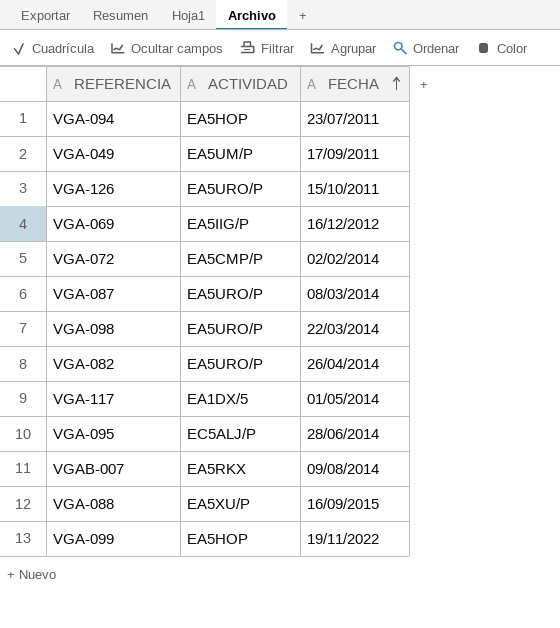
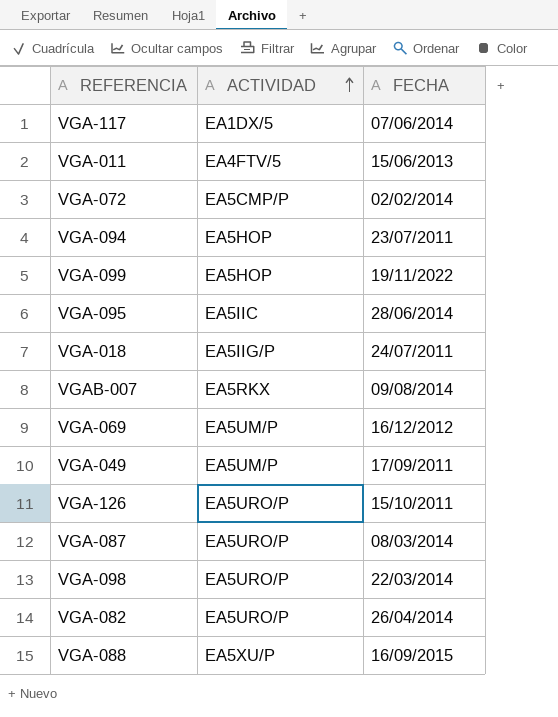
row order: FECHA ascending -> ACTIVIDAD ascending
VGA-117 | FECHA: 01/05/2014 -> 07/06/2014
row VGA-011: none -> EA4FTV/5 | 15/06/2013
VGA-095 | ACTIVIDAD: EC5ALJ/P -> EA5IIC
row VGA-018: none -> EA5IIG/P | 24/07/2011
VGA-069 | ACTIVIDAD: EA5IIG/P -> EA5UM/P

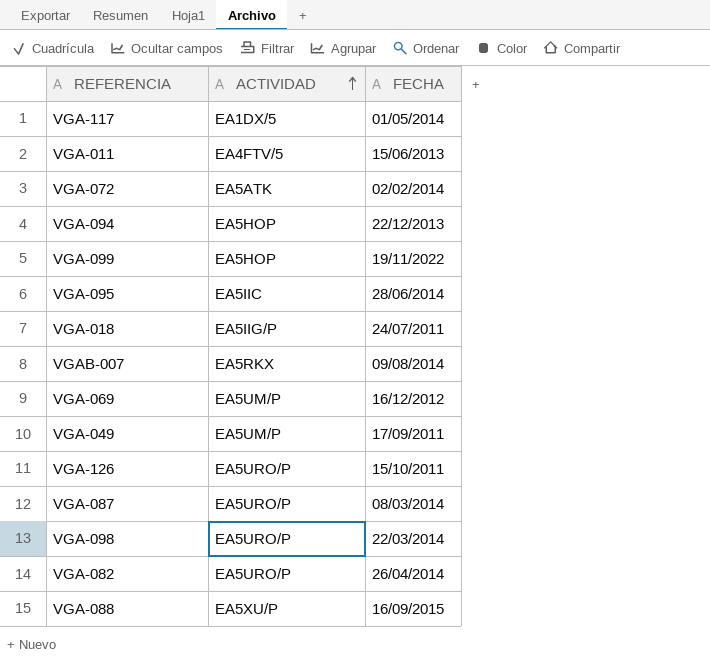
VGA-117 | FECHA: 07/06/2014 -> 01/05/2014
VGA-072 | ACTIVIDAD: EA5CMP/P -> EA5ATK
VGA-094 | FECHA: 23/07/2011 -> 22/12/2013

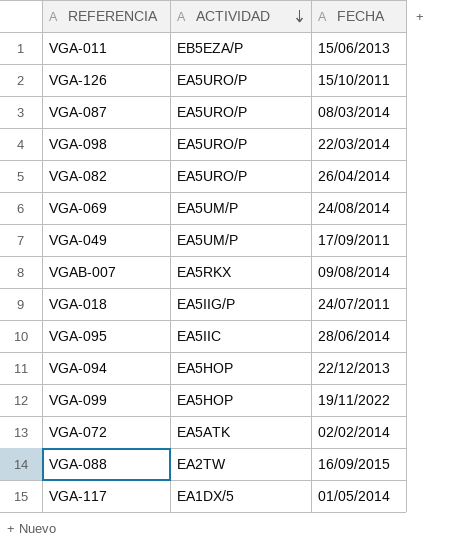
row order: ACTIVIDAD ascending -> ACTIVIDAD descending
VGA-011 | ACTIVIDAD: EA4FTV/5 -> EB5EZA/P
VGA-069 | FECHA: 16/12/2012 -> 24/08/2014
VGA-088 | ACTIVIDAD: EA5XU/P -> EA2TW

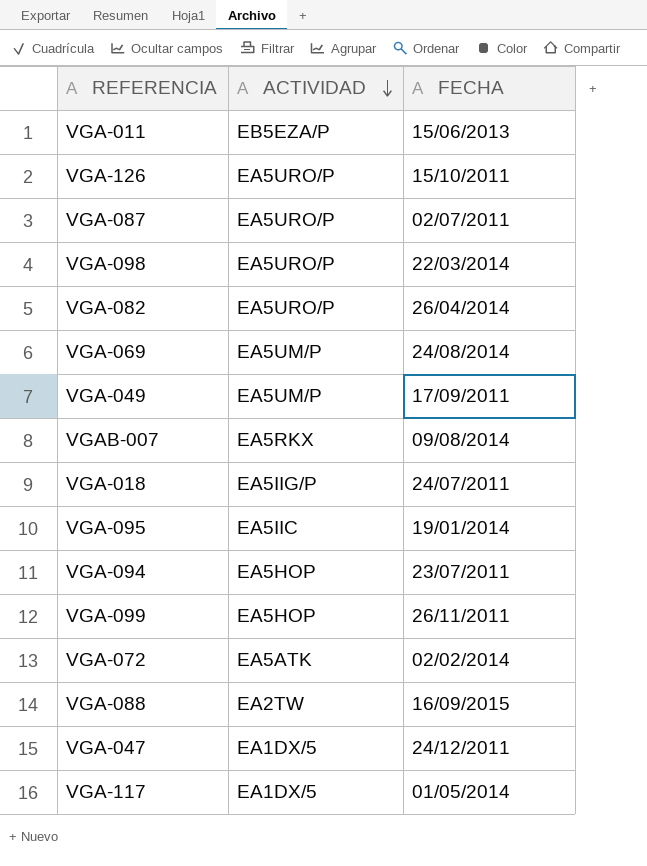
VGA-087 | FECHA: 08/03/2014 -> 02/07/2011
VGA-095 | FECHA: 28/06/2014 -> 19/01/2014
VGA-094 | FECHA: 22/12/2013 -> 23/07/2011
VGA-099 | FECHA: 19/11/2022 -> 26/11/2011
row VGA-047: none -> EA1DX/5 | 24/12/2011

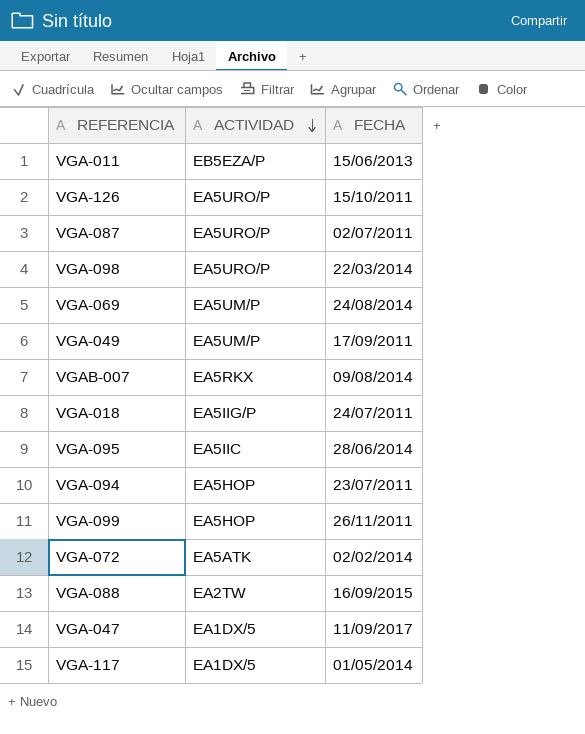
row VGA-082: EA5URO/P | 26/04/2014 -> none
VGA-095 | FECHA: 19/01/2014 -> 28/06/2014
VGA-047 | FECHA: 24/12/2011 -> 11/09/2017

